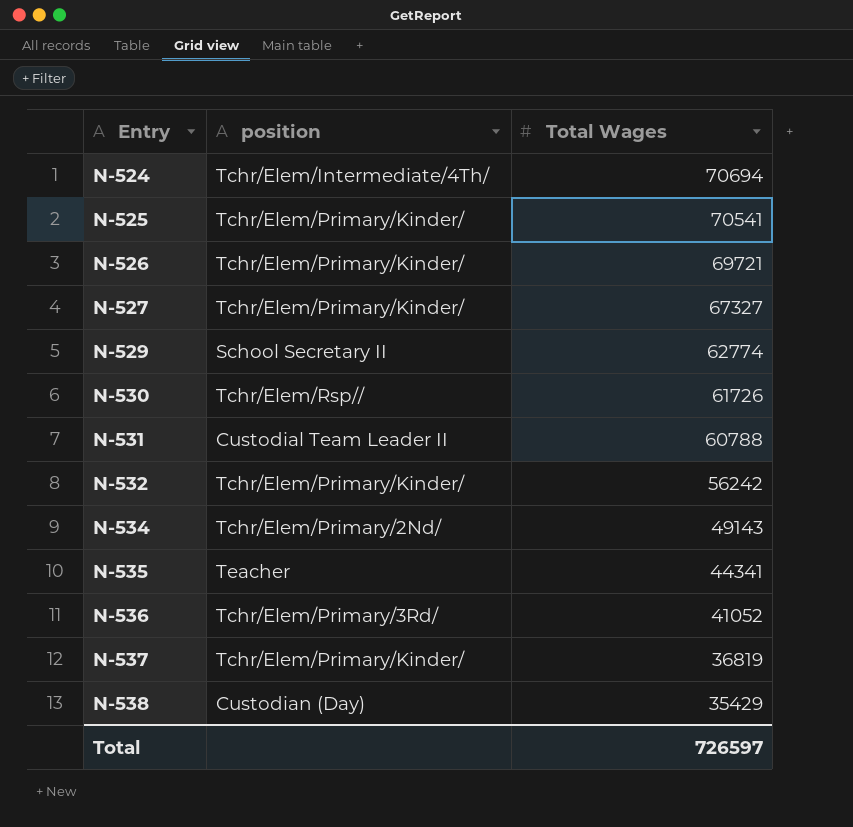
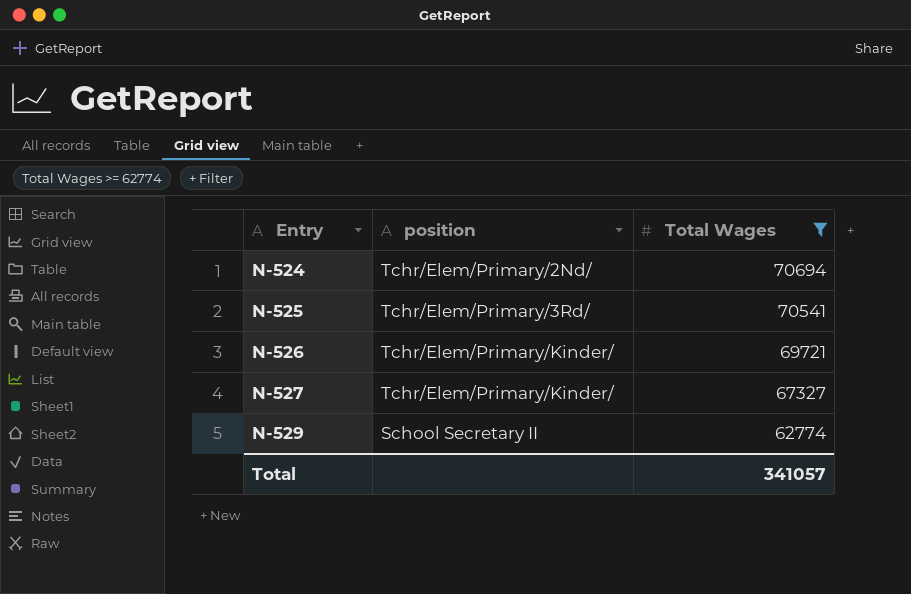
filter: none -> Total Wages >= 62774
N-524 | position: Tchr/Elem/Intermediate/4Th/ -> Tchr/Elem/Primary/2Nd/
N-525 | position: Tchr/Elem/Primary/Kinder/ -> Tchr/Elem/Primary/3Rd/
Total | Total Wages: 726597 -> 341057

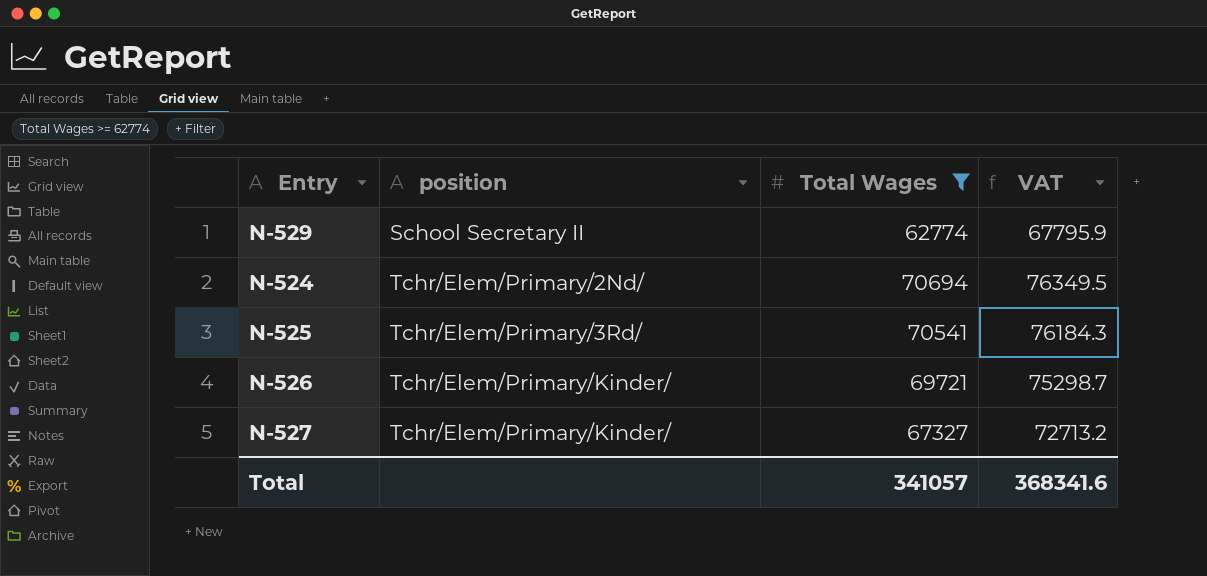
row order: Entry ascending -> position ascending
column VAT | formula: none -> [Total Wages] * 1.08

